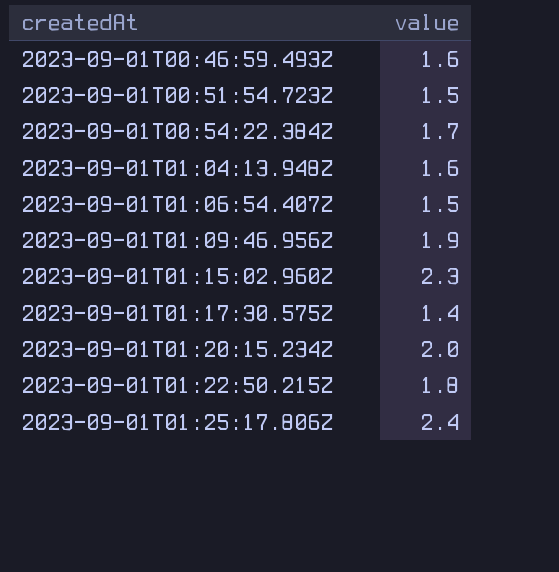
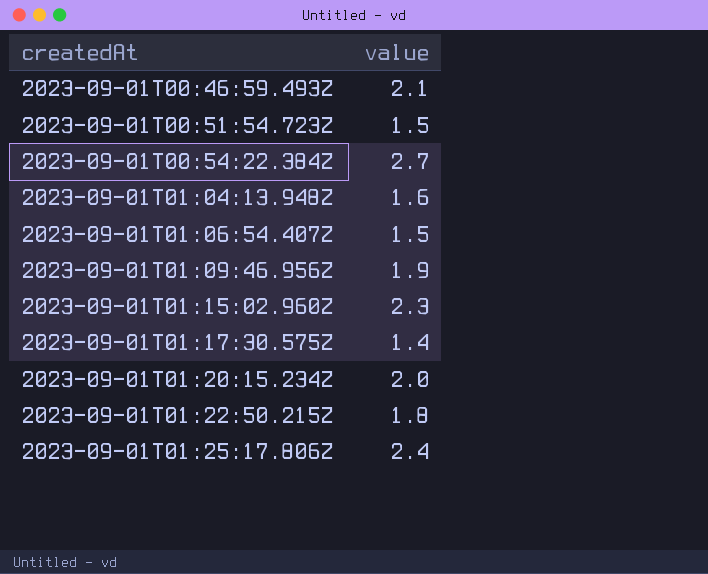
2023-09-01T00:46:59.493Z | value: 1.6 -> 2.1
2023-09-01T00:54:22.384Z | value: 1.7 -> 2.7

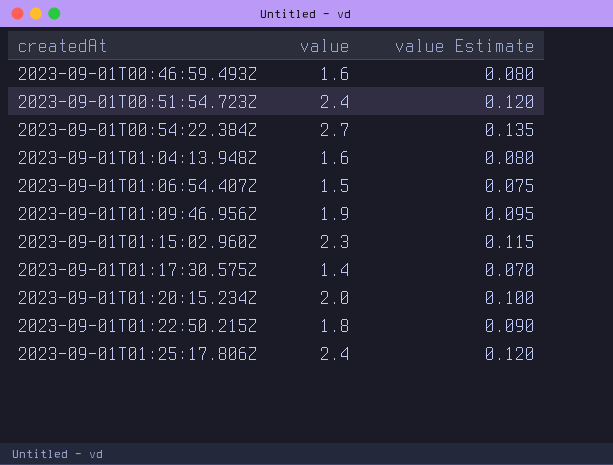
column value Estimate | formula: none -> [value] * 0.05
2023-09-01T00:46:59.493Z | value: 2.1 -> 1.6
2023-09-01T00:51:54.723Z | value: 1.5 -> 2.4

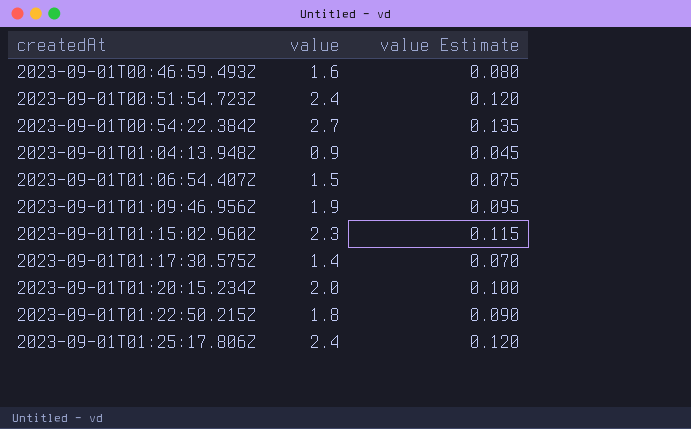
2023-09-01T01:04:13.948Z | value: 1.6 -> 0.9
2023-09-01T01:04:13.948Z | value Estimate: 0.080 -> 0.045

